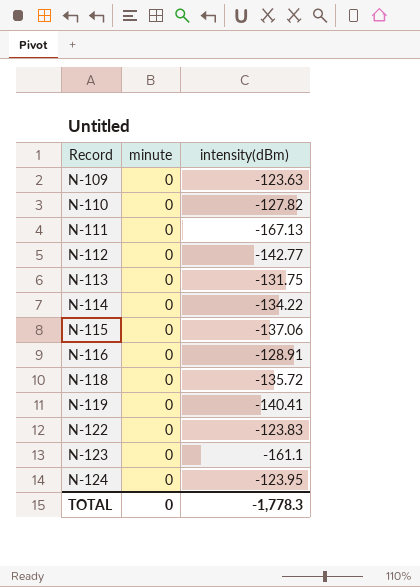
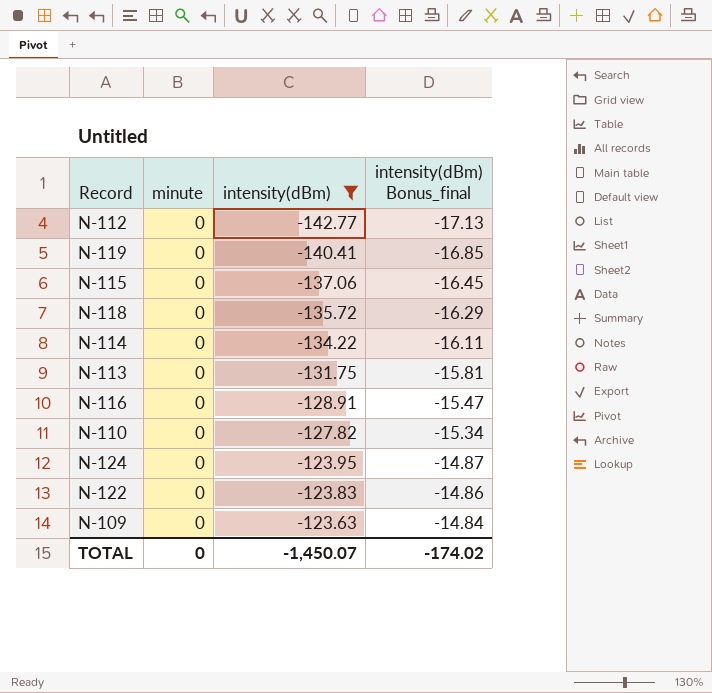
filter: none -> intensity(dBm) >= -142.77
row order: Record ascending -> intensity(dBm) ascending
column intensity(dBm) Bonus_final | formula: none -> [intensity(dBm)] * 0.12
TOTAL | intensity(dBm): -1,778.3 -> -1,450.07

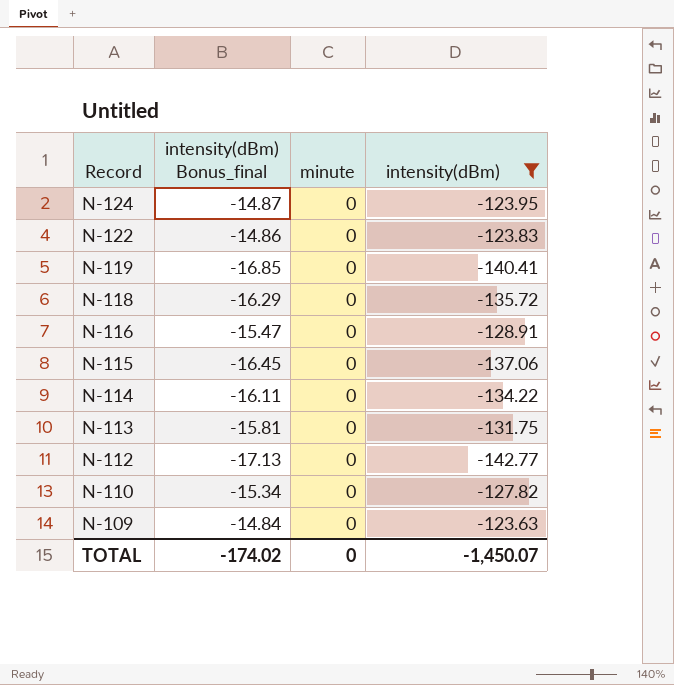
row order: intensity(dBm) ascending -> Record descending
column intensity(dBm) Bonus_final | position: 4 -> 2

